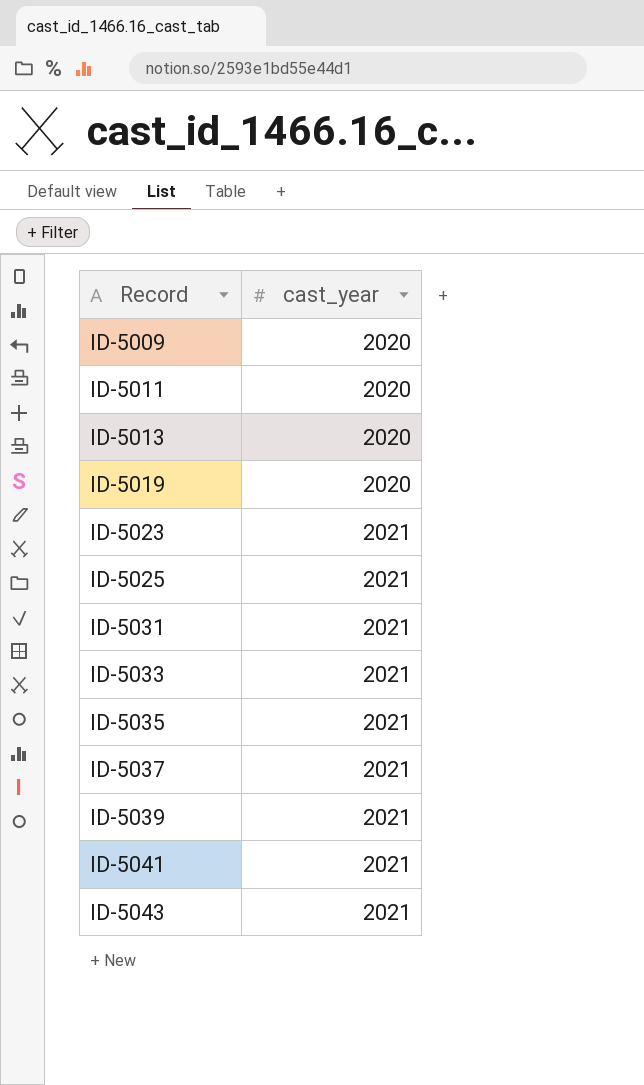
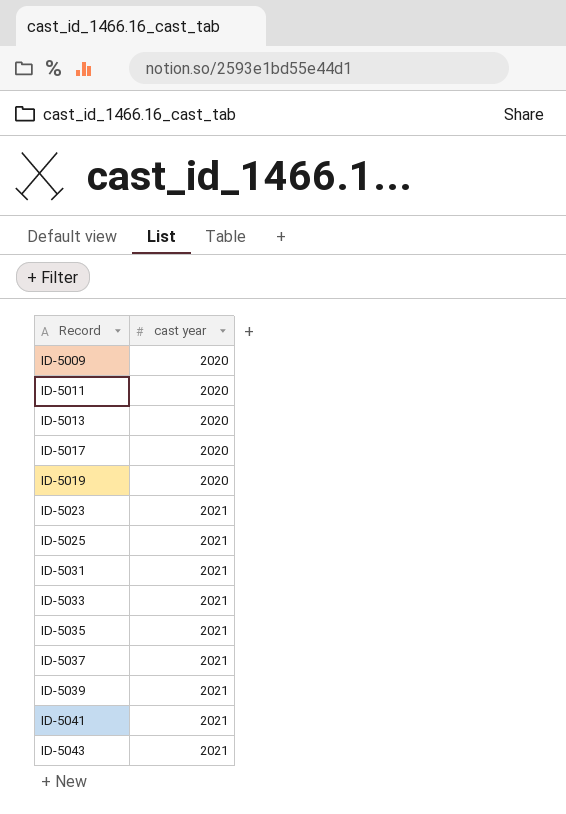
column name: cast_year -> cast year
row ID-5017: none -> 2020

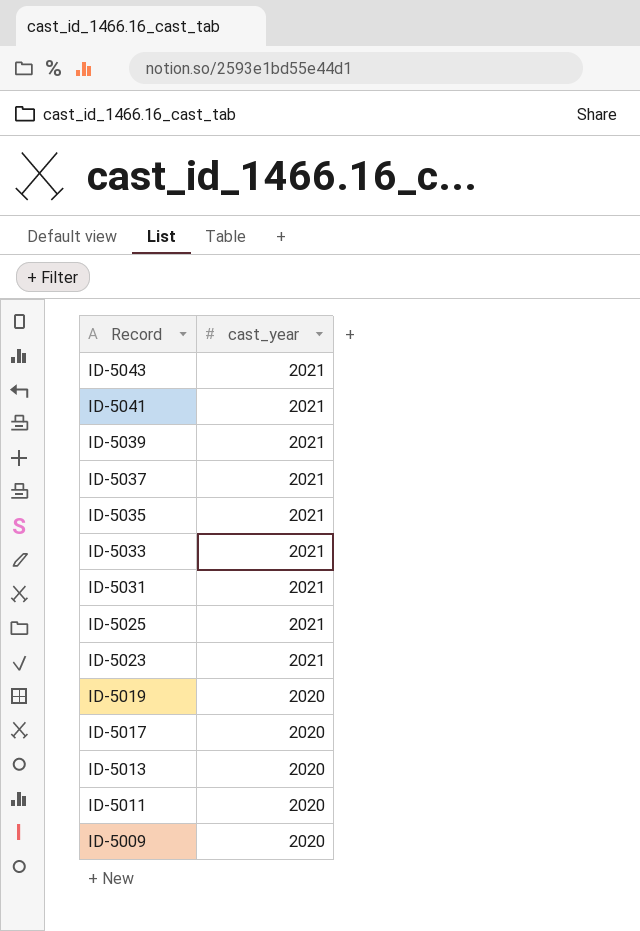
row order: Record ascending -> Record descending
column name: cast year -> cast_year

